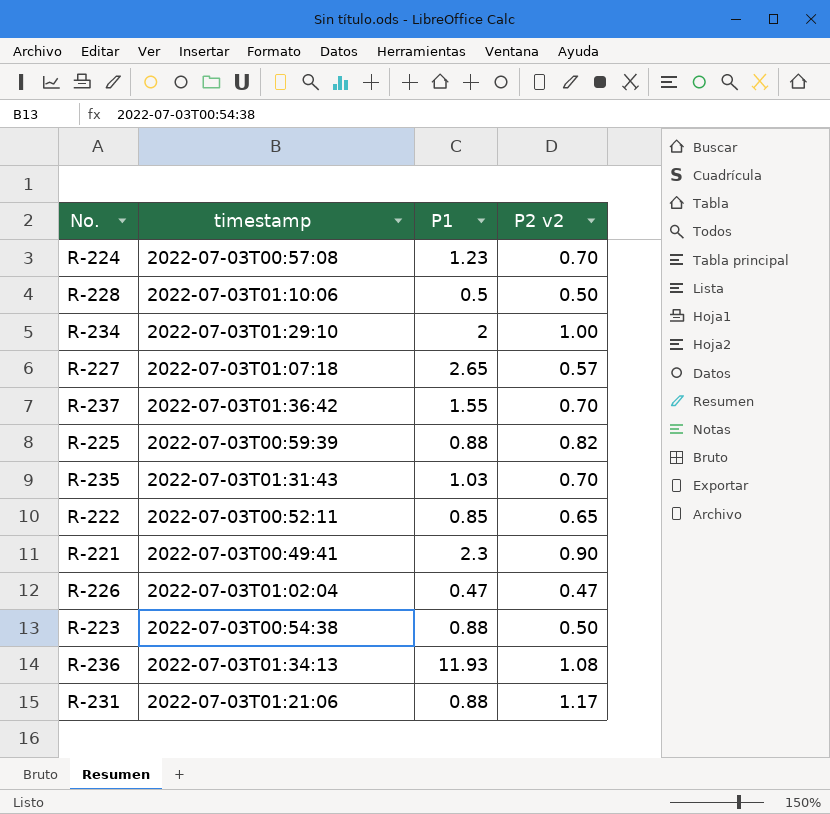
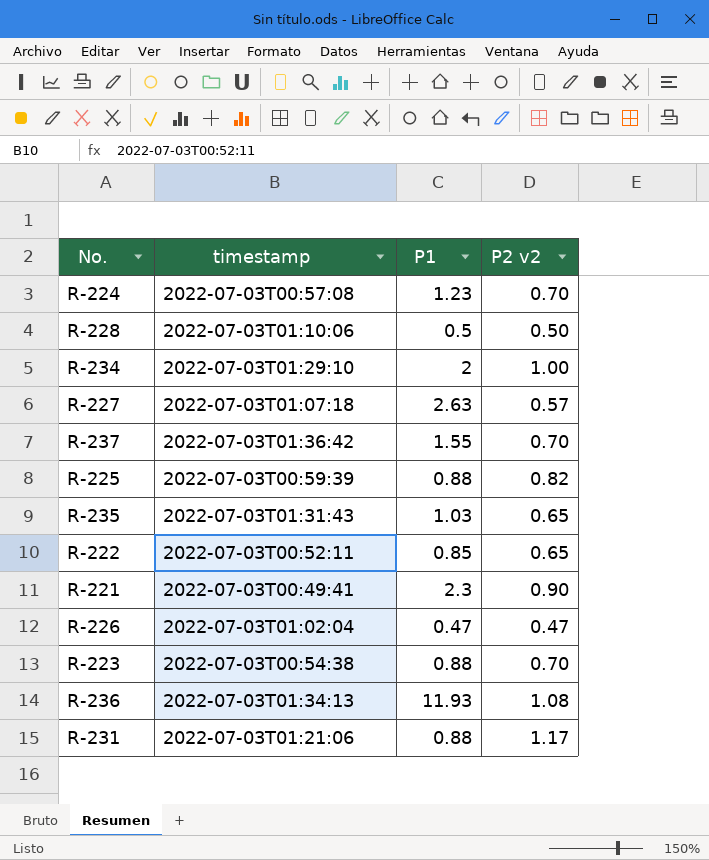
R-227 | P1: 2.65 -> 2.63
R-235 | P2 v2: 0.70 -> 0.65
R-223 | P2 v2: 0.50 -> 0.70

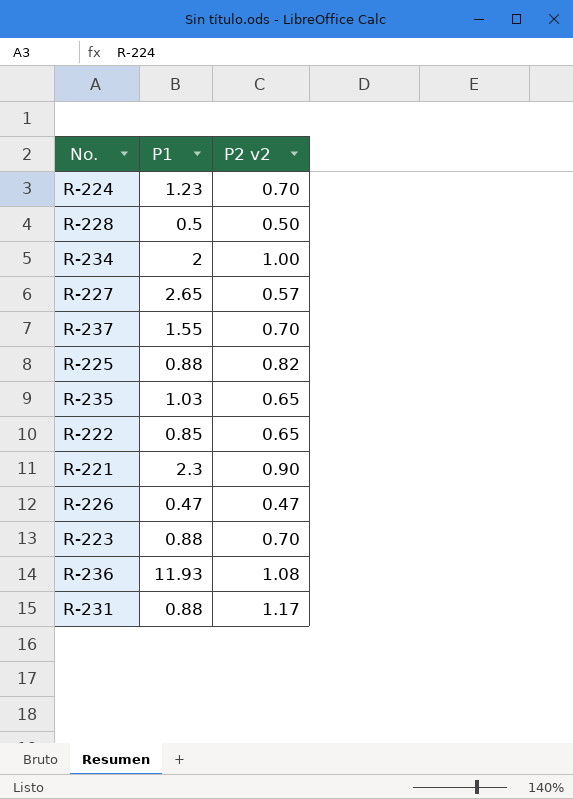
column timestamp | position: 2 -> none
R-227 | P1: 2.63 -> 2.65

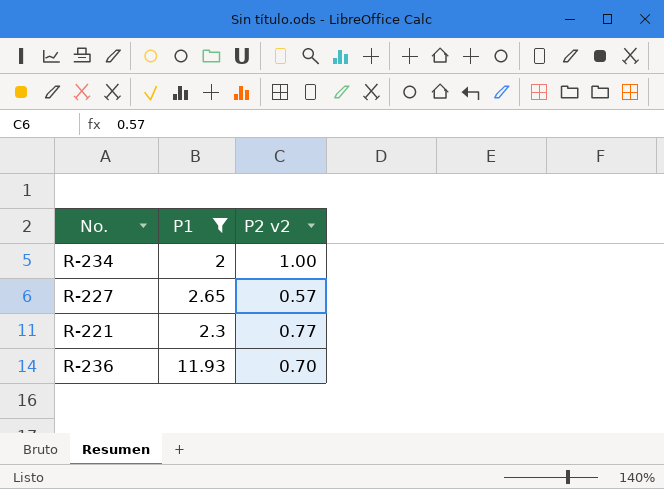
filter: none -> P1 >= 2
R-221 | P2 v2: 0.90 -> 0.77
R-236 | P2 v2: 1.08 -> 0.70

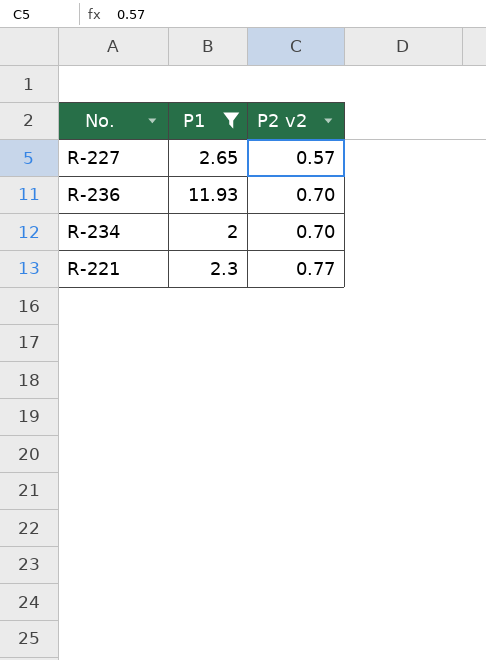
row order: none -> P2 v2 ascending
R-234 | P2 v2: 1.00 -> 0.70

